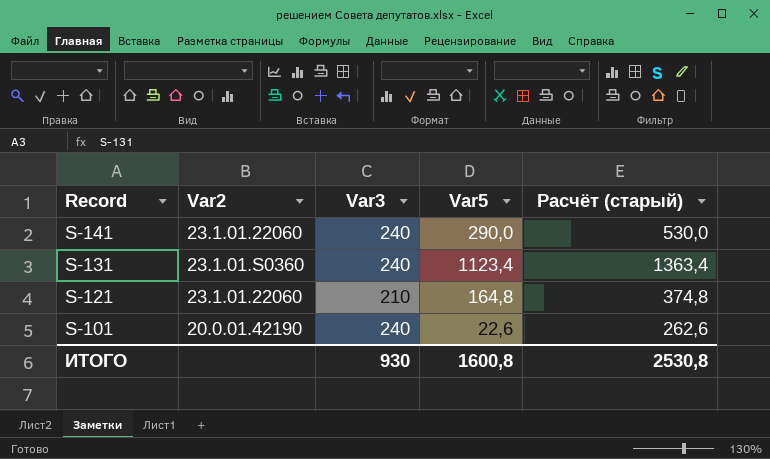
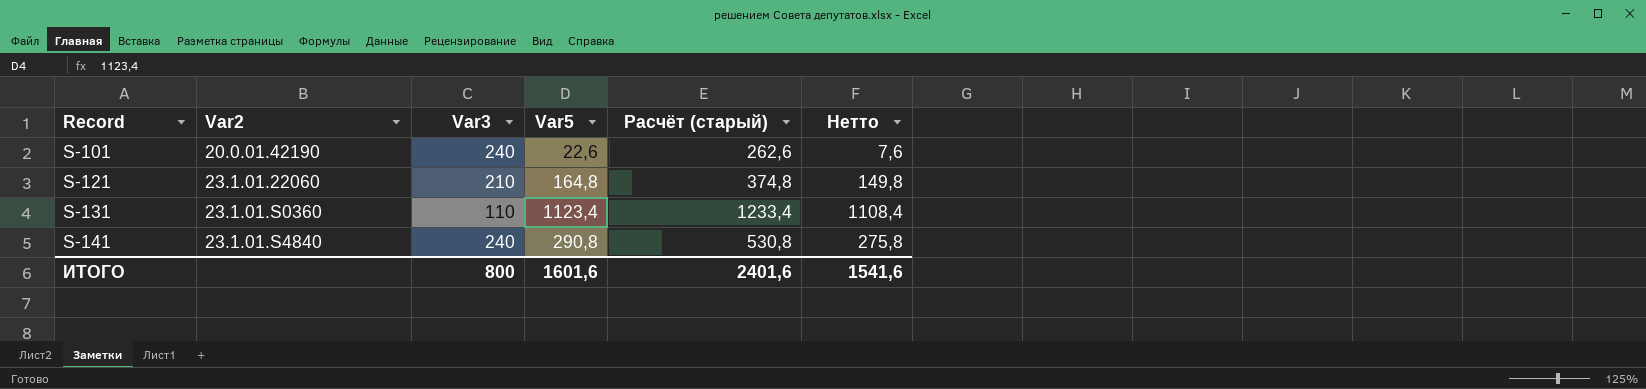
row order: Record descending -> Record ascending
column Нетто | formula: none -> [Var5] - 15
S-131 | Var3: 240 -> 110
S-131 | Расчёт (старый): 1363,4 -> 1233,4
S-141 | Var2: 23.1.01.22060 -> 23.1.01.S4840
S-141 | Var5: 290,0 -> 290,8
S-141 | Расчёт (старый): 530,0 -> 530,8
ИТОГО | Var3: 930 -> 800
ИТОГО | Var5: 1600,8 -> 1601,6
ИТОГО | Расчёт (старый): 2530,8 -> 2401,6

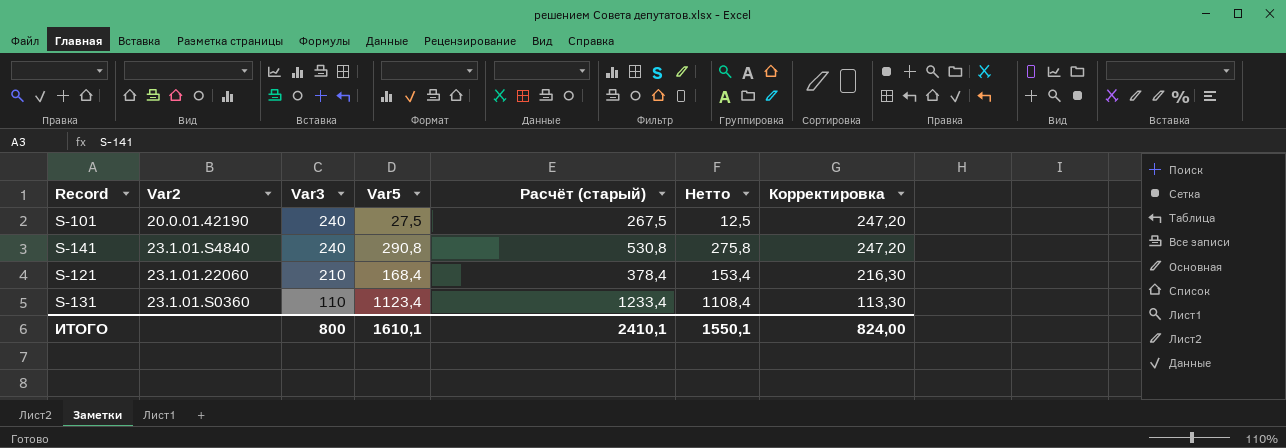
row order: Record ascending -> Var3 descending
column Корректировка | formula: none -> [Var3] * 1,03
S-101 | Var5: 22,6 -> 27,5
S-101 | Расчёт (старый): 262,6 -> 267,5
S-101 | Нетто: 7,6 -> 12,5
S-121 | Var5: 164,8 -> 168,4
S-121 | Расчёт (старый): 374,8 -> 378,4
S-121 | Нетто: 149,8 -> 153,4
ИТОГО | Var5: 1601,6 -> 1610,1
ИТОГО | Расчёт (старый): 2401,6 -> 2410,1
ИТОГО | Нетто: 1541,6 -> 1550,1

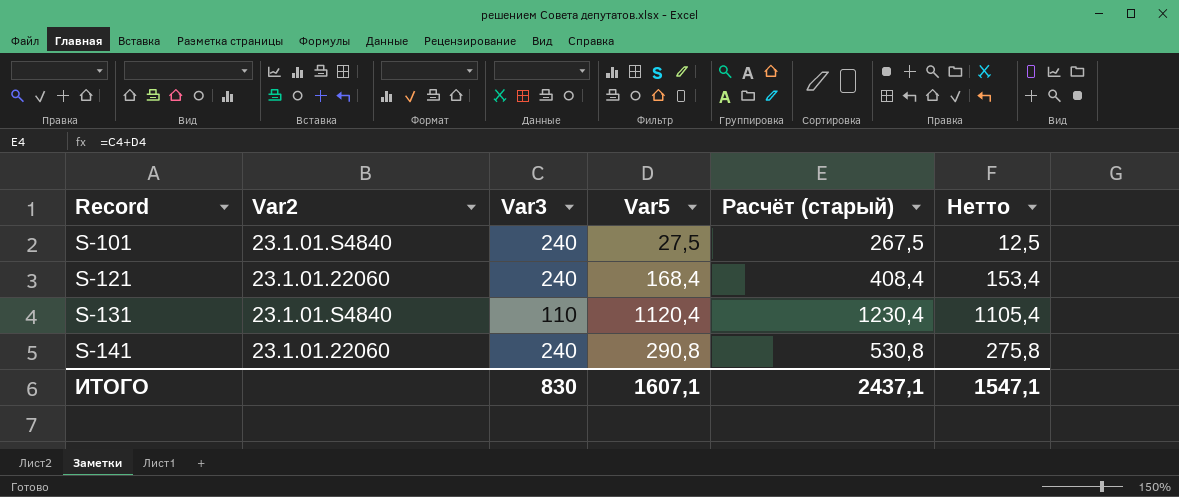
row order: Var3 descending -> Record ascending
column Корректировка | formula: [Var3] * 1,03 -> none
S-101 | Var2: 20.0.01.42190 -> 23.1.01.S4840
S-121 | Var3: 210 -> 240
S-121 | Расчёт (старый): 378,4 -> 408,4
S-131 | Var2: 23.1.01.S0360 -> 23.1.01.S4840
S-131 | Var5: 1123,4 -> 1120,4
S-131 | Расчёт (старый): 1233,4 -> 1230,4
S-131 | Нетто: 1108,4 -> 1105,4
S-141 | Var2: 23.1.01.S4840 -> 23.1.01.22060
ИТОГО | Var3: 800 -> 830
ИТОГО | Var5: 1610,1 -> 1607,1
ИТОГО | Расчёт (старый): 2410,1 -> 2437,1
ИТОГО | Нетто: 1550,1 -> 1547,1

